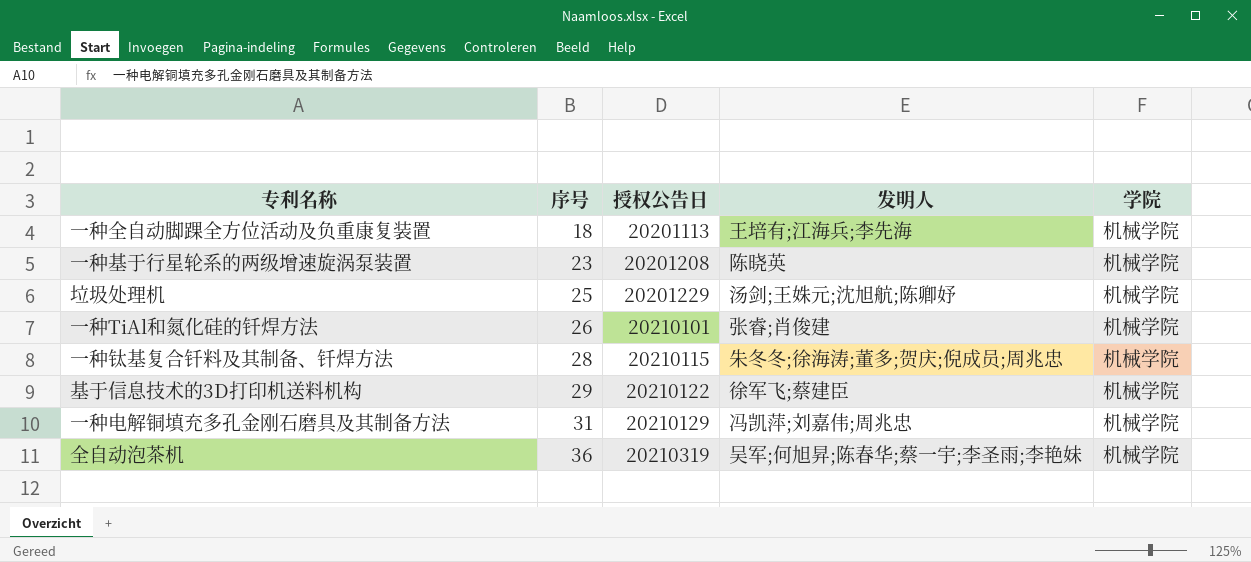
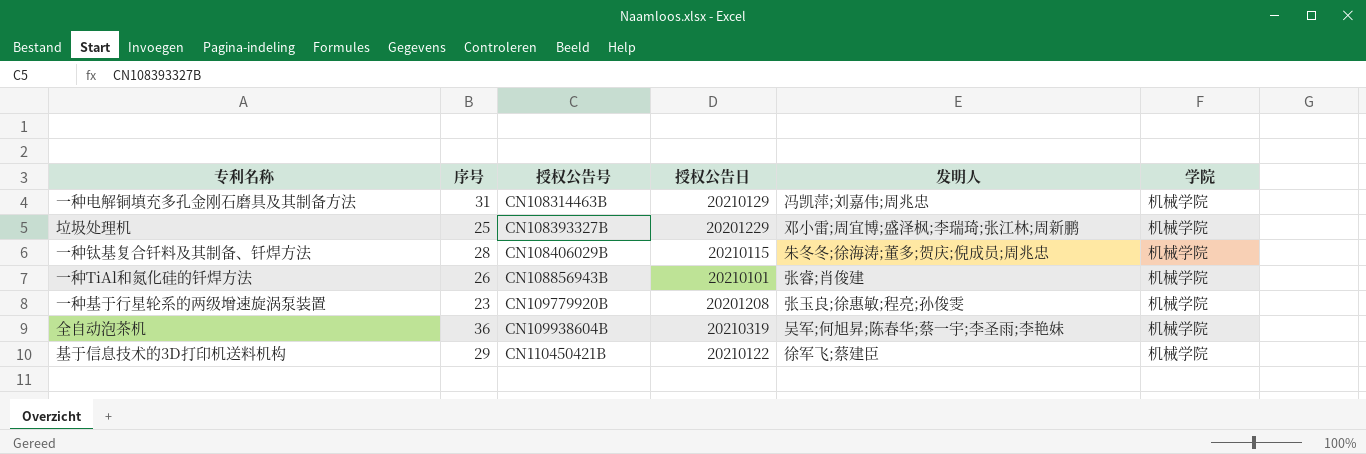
row order: 序号 ascending -> 授权公告号 ascending
column 授权公告号 | position: none -> 3
row 一种全自动脚踝全方位活动及负重康复装置: 18 | 20201113 | 王培有;江海兵;李先海 | 机械学院 -> none
垃圾处理机 | 发明人: 汤剑;王姝元;沈旭航;陈卿妤 -> 邓小雷;周宜博;盛泽枫;李瑞琦;张江林;周新鹏
一种基于行星轮系的两级增速旋涡泵装置 | 发明人: 陈晓英 -> 张玉良;徐惠敏;程亮;孙俊雯

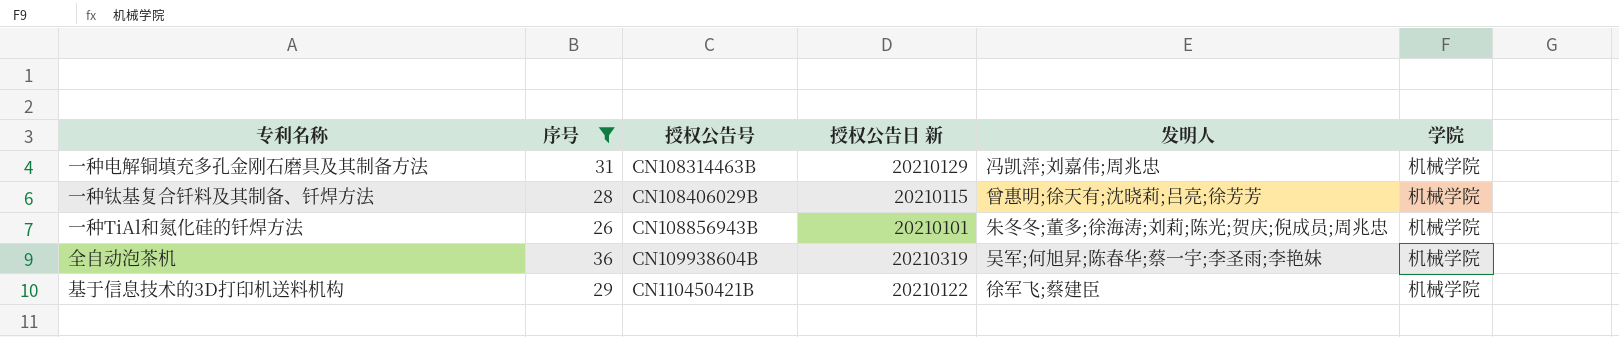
filter: none -> 序号 >= 26
column name: 授权公告日 -> 授权公告日 新
一种钛基复合钎料及其制备、钎焊方法 | 发明人: 朱冬冬;徐海涛;董多;贺庆;倪成员;周兆忠 -> 曾惠明;徐天有;沈晓莉;吕亮;徐芳芳
一种TiAl和氮化硅的钎焊方法 | 发明人: 张睿;肖俊建 -> 朱冬冬;董多;徐海涛;刘莉;陈光;贺庆;倪成员;周兆忠

